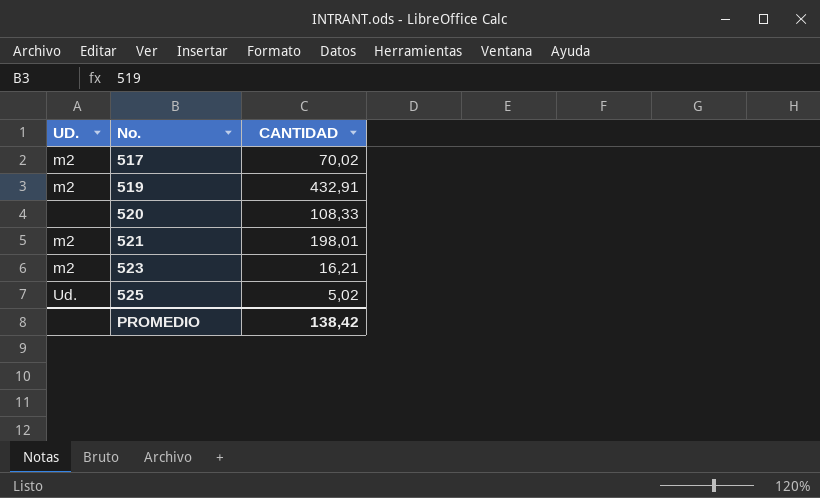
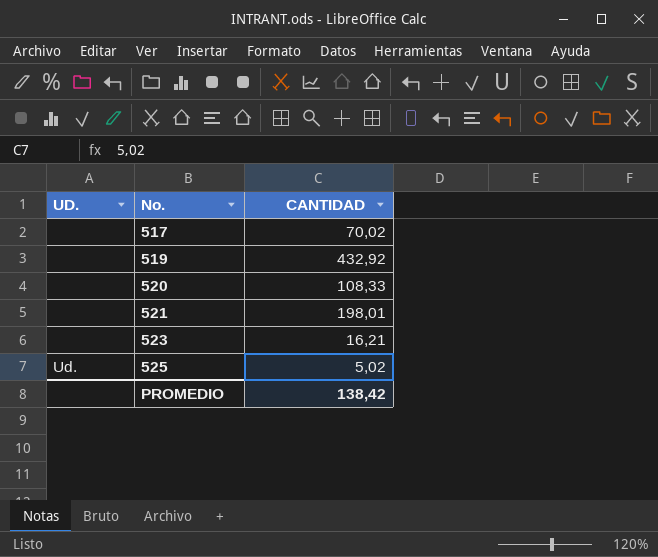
517 | UD.: m2 -> none
519 | UD.: m2 -> none
519 | CANTIDAD: 432,91 -> 432,92
521 | UD.: m2 -> none
523 | UD.: m2 -> none

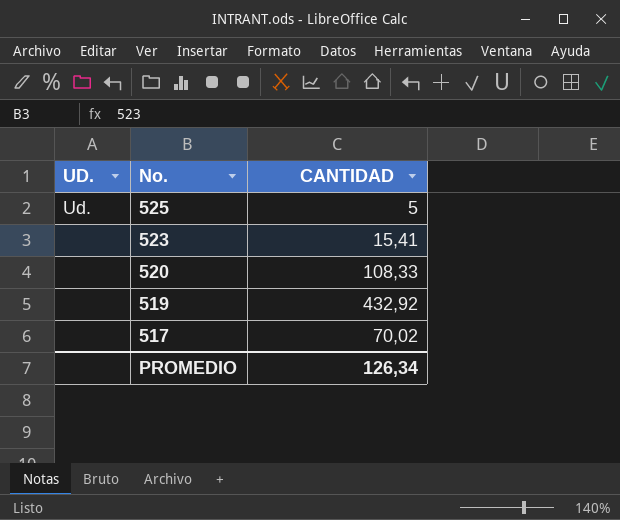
row order: No. ascending -> No. descending
row 521: none | 198,01 -> none
525 | CANTIDAD: 5,02 -> 5
523 | CANTIDAD: 16,21 -> 15,41
PROMEDIO | CANTIDAD: 138,42 -> 126,34

